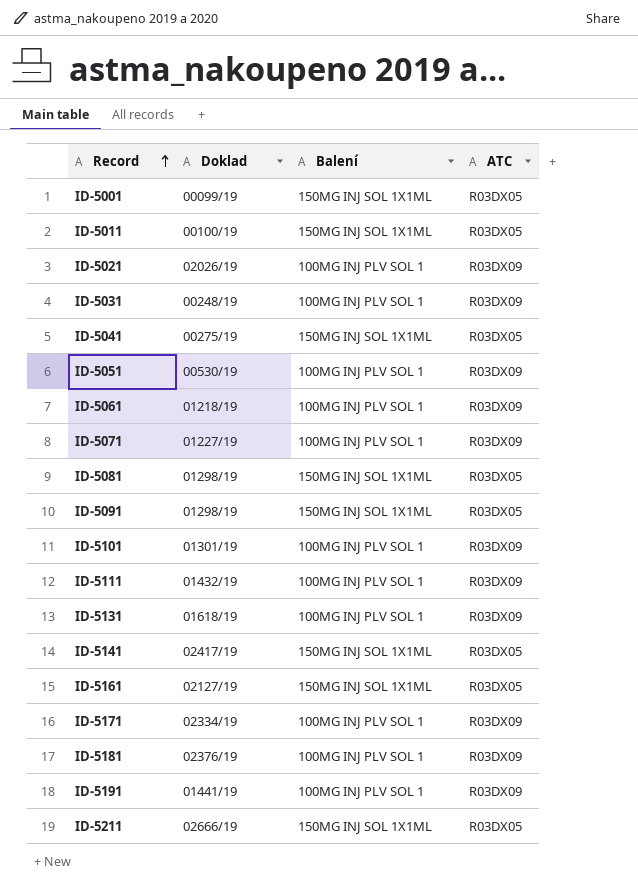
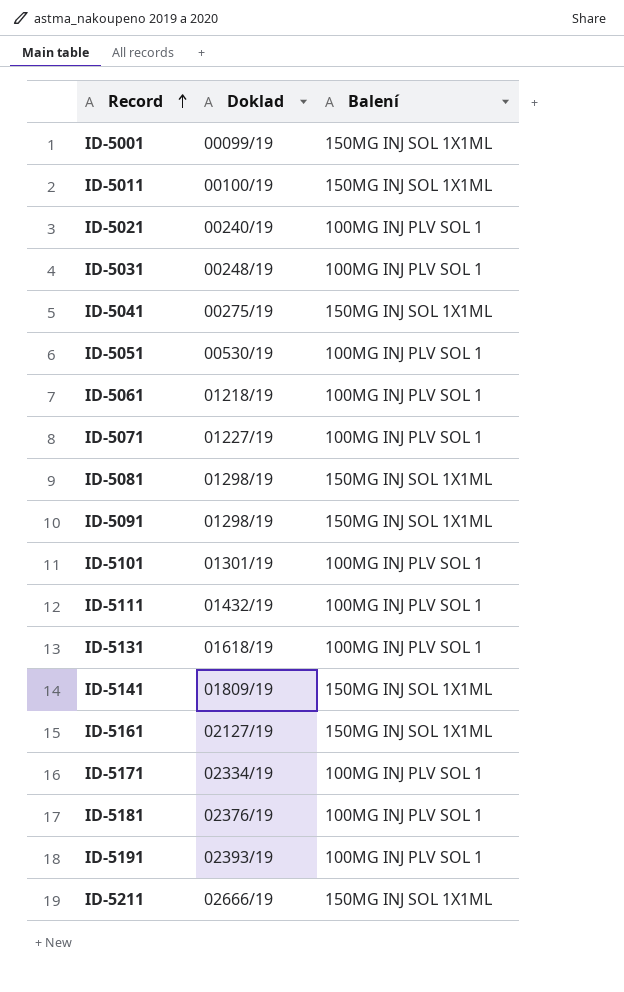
column ATC | position: 4 -> none
ID-5021 | Doklad: 02026/19 -> 00240/19
ID-5141 | Doklad: 02417/19 -> 01809/19
ID-5191 | Doklad: 01441/19 -> 02393/19

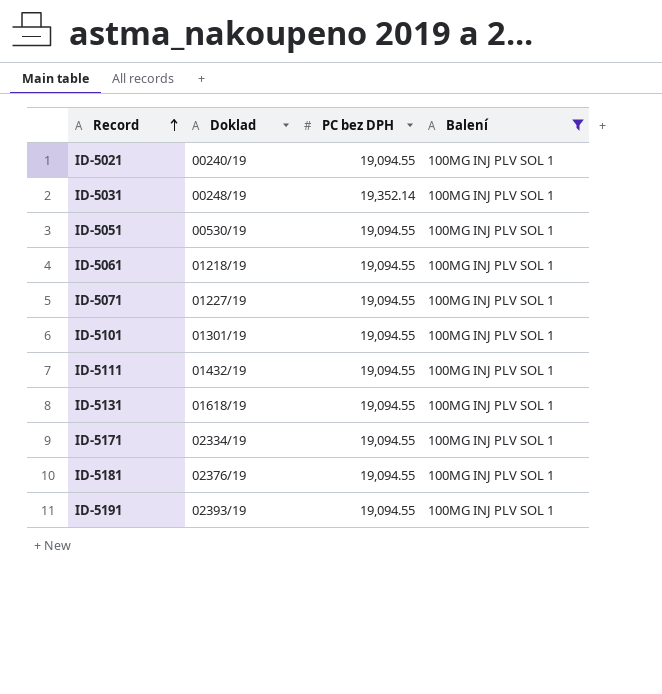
filter: none -> Balení = 100MG INJ PLV SOL 1
column PC bez DPH | position: none -> 3

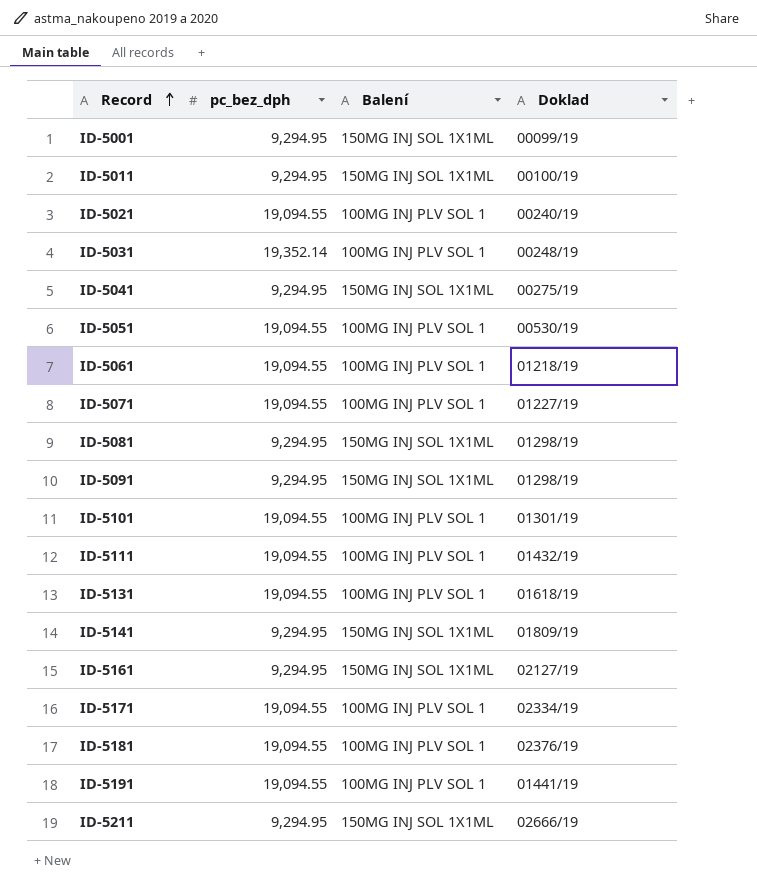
filter: Balení = 100MG INJ PLV SOL 1 -> none
column name: PC bez DPH -> pc_bez_dph
column Doklad | position: 2 -> 4
ID-5191 | Doklad: 02393/19 -> 01441/19

